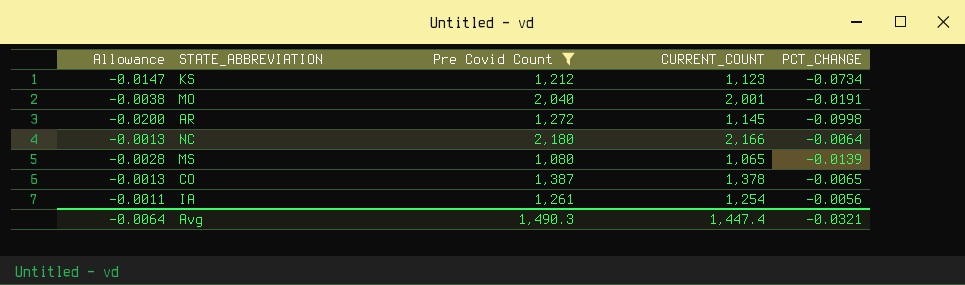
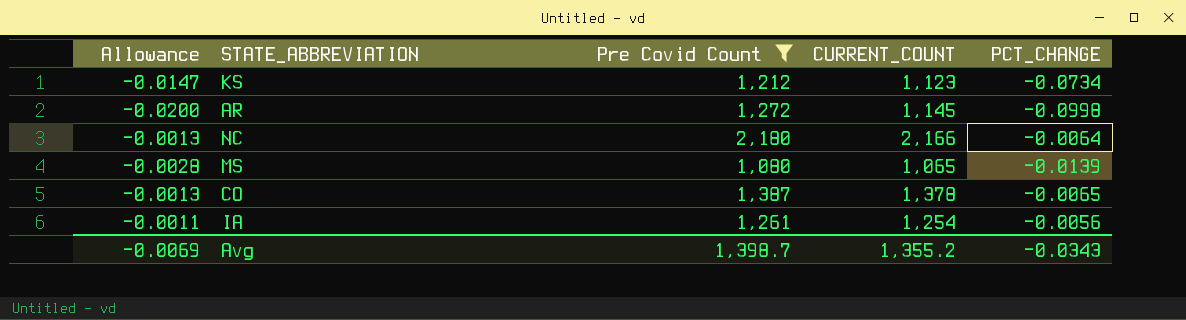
row MO: -0.0038 | 2,040 | 2,001 | -0.0191 -> none
Avg | Allowance: -0.0064 -> -0.0069
Avg | Pre Covid Count: 1,490.3 -> 1,398.7
Avg | CURRENT_COUNT: 1,447.4 -> 1,355.2
Avg | PCT_CHANGE: -0.0321 -> -0.0343

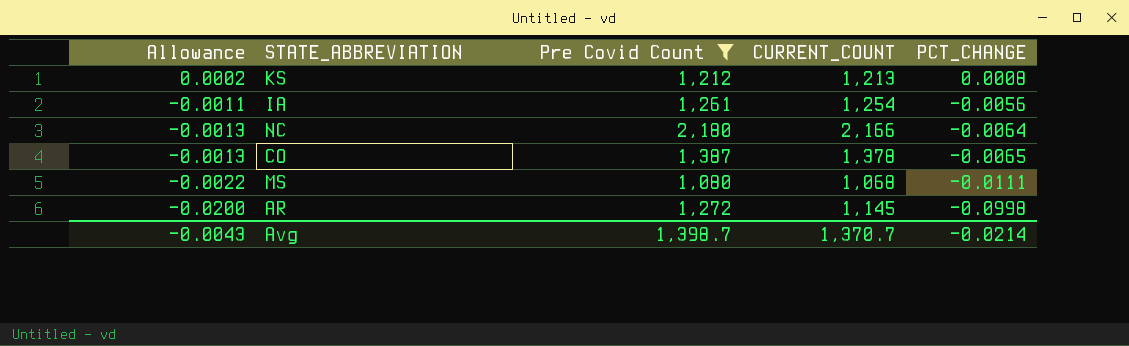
row order: none -> Allowance descending
KS | Allowance: -0.0147 -> 0.0002
KS | CURRENT_COUNT: 1,123 -> 1,213
KS | PCT_CHANGE: -0.0734 -> 0.0008
MS | Allowance: -0.0028 -> -0.0022
MS | CURRENT_COUNT: 1,065 -> 1,068
MS | PCT_CHANGE: -0.0139 -> -0.0111
Avg | Allowance: -0.0069 -> -0.0043
Avg | CURRENT_COUNT: 1,355.2 -> 1,370.7
Avg | PCT_CHANGE: -0.0343 -> -0.0214

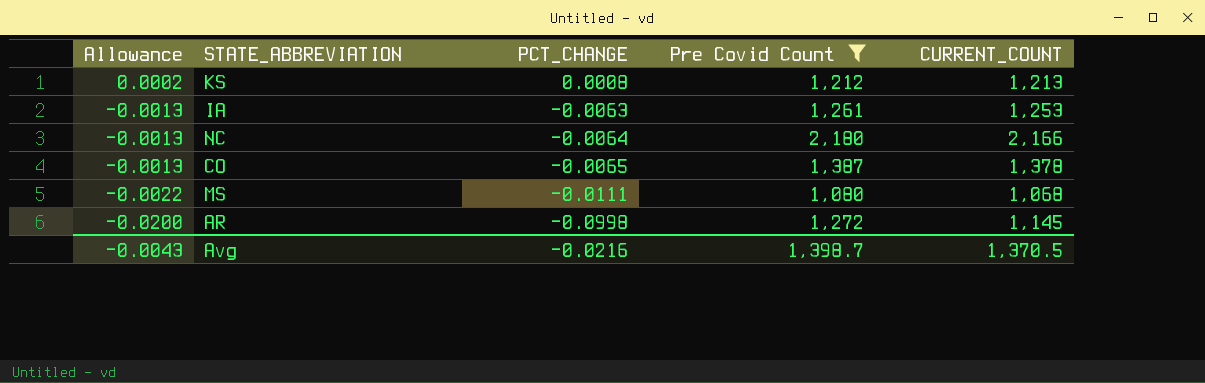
column PCT_CHANGE | position: 5 -> 3
IA | Allowance: -0.0011 -> -0.0013
IA | PCT_CHANGE: -0.0056 -> -0.0063
IA | CURRENT_COUNT: 1,254 -> 1,253
Avg | PCT_CHANGE: -0.0214 -> -0.0216
Avg | CURRENT_COUNT: 1,370.7 -> 1,370.5

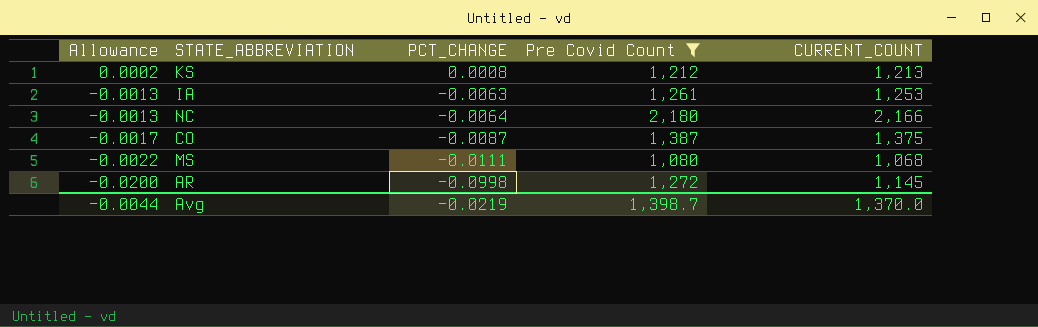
CO | Allowance: -0.0013 -> -0.0017
CO | PCT_CHANGE: -0.0065 -> -0.0087
CO | CURRENT_COUNT: 1,378 -> 1,375
Avg | Allowance: -0.0043 -> -0.0044
Avg | PCT_CHANGE: -0.0216 -> -0.0219
Avg | CURRENT_COUNT: 1,370.5 -> 1,370.0

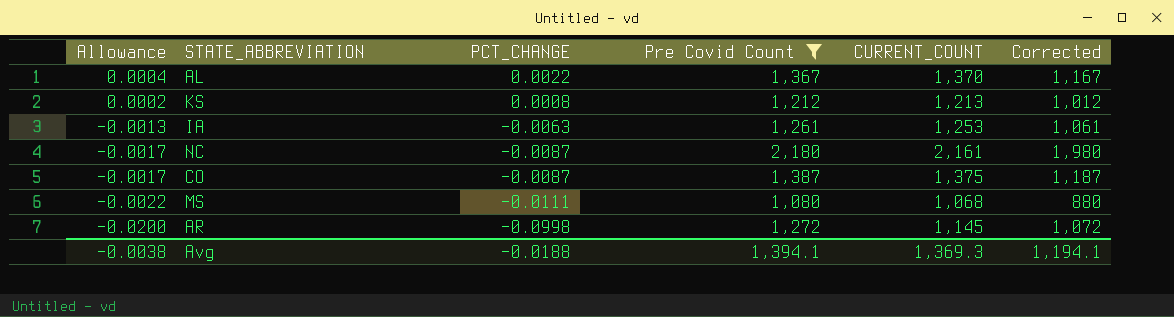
column Corrected | formula: none -> [Pre Covid Count] - 200
row AL: none -> 0.0004 | 0.0022 | 1,367 | 1,370 | 1,167
NC | Allowance: -0.0013 -> -0.0017
NC | PCT_CHANGE: -0.0064 -> -0.0087
NC | CURRENT_COUNT: 2,166 -> 2,161
Avg | Allowance: -0.0044 -> -0.0038
Avg | PCT_CHANGE: -0.0219 -> -0.0188
Avg | Pre Covid Count: 1,398.7 -> 1,394.1
Avg | CURRENT_COUNT: 1,370.0 -> 1,369.3

